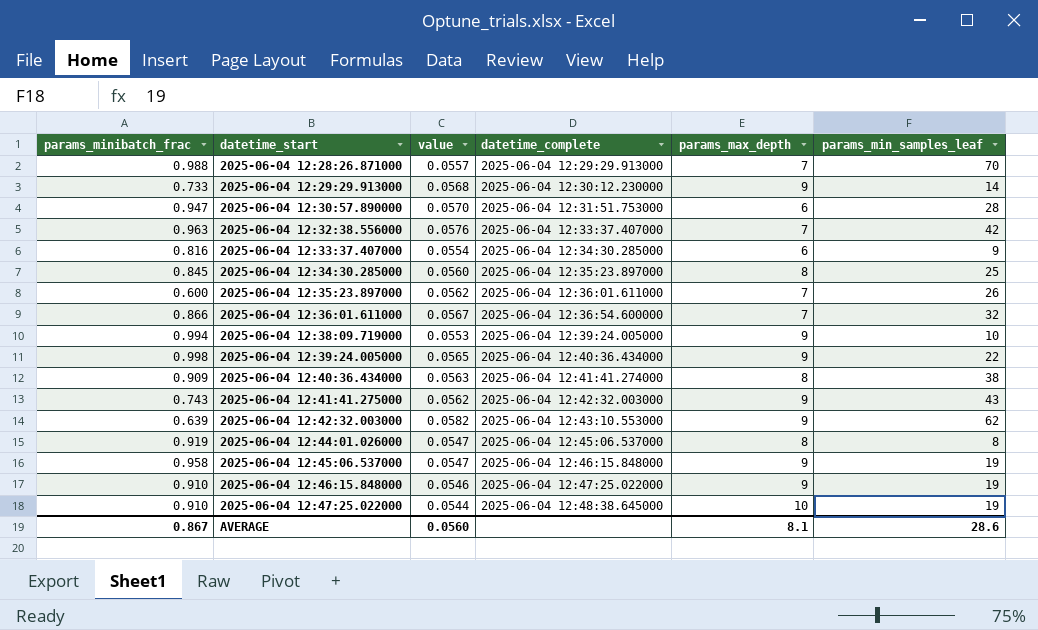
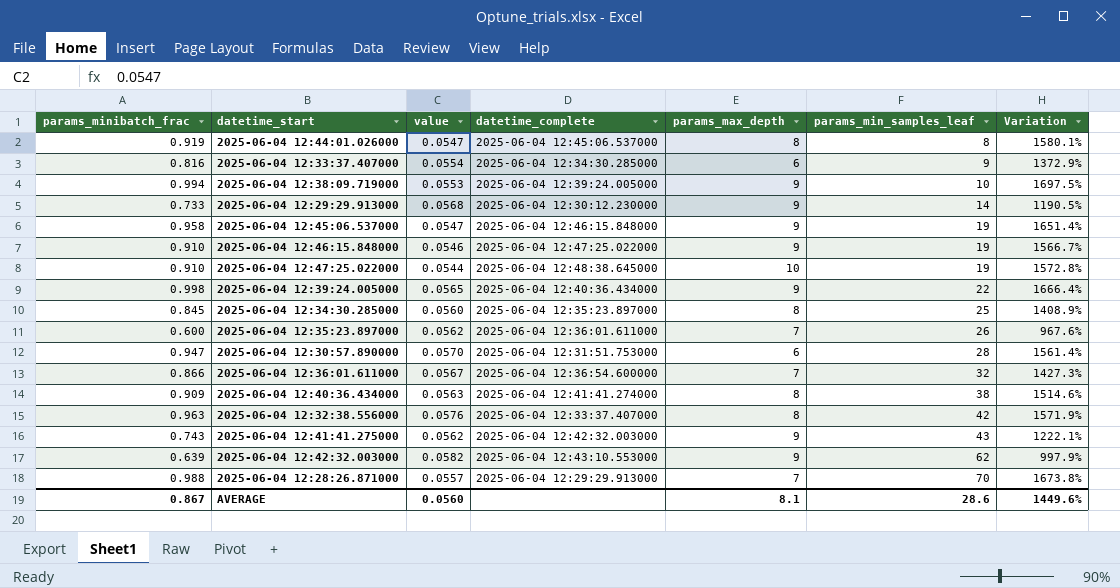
row order: datetime_start ascending -> params_min_samples_leaf ascending
column Variation | formula: none -> ([params_minibatch_frac] - [value]) / [value]
2025-06-04 12:32:38.556000 | params_max_depth: 7 -> 8

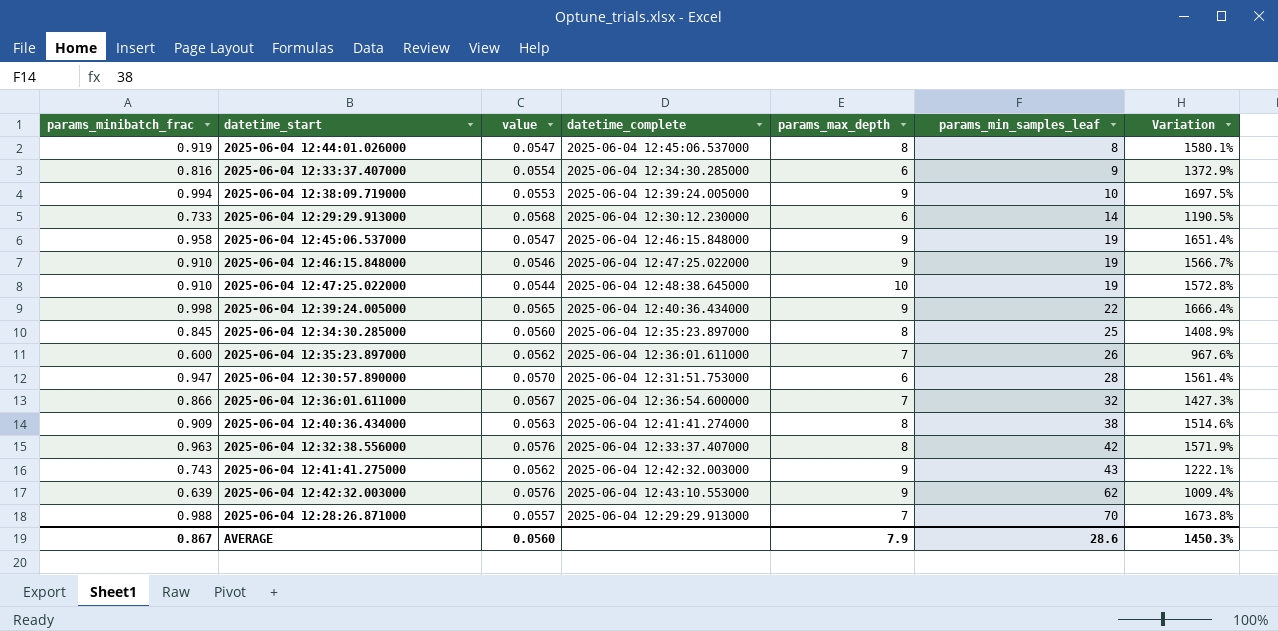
2025-06-04 12:29:29.913000 | params_max_depth: 9 -> 6
2025-06-04 12:42:32.003000 | value: 0.0582 -> 0.0576
2025-06-04 12:42:32.003000 | Variation: 997.9% -> 1009.4%
AVERAGE | params_max_depth: 8.1 -> 7.9
AVERAGE | Variation: 1449.6% -> 1450.3%

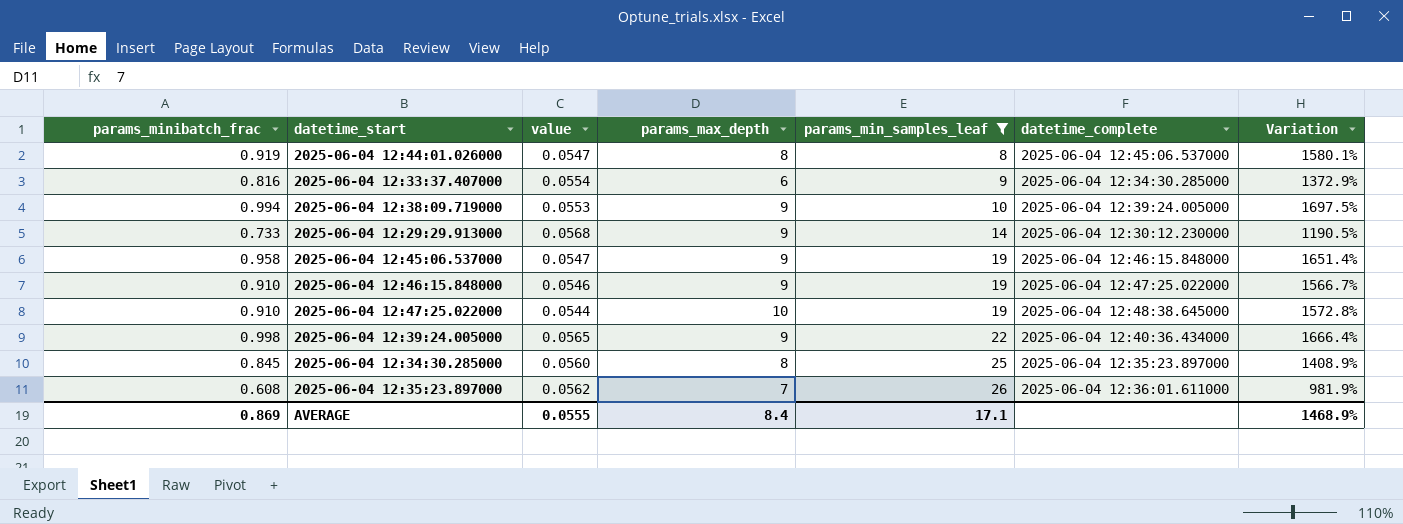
filter: none -> params_min_samples_leaf <= 26
column datetime_complete | position: 4 -> 6
2025-06-04 12:29:29.913000 | params_max_depth: 6 -> 9
2025-06-04 12:35:23.897000 | params_minibatch_frac: 0.600 -> 0.608
2025-06-04 12:35:23.897000 | Variation: 967.6% -> 981.9%
AVERAGE | params_minibatch_frac: 0.867 -> 0.869
AVERAGE | value: 0.0560 -> 0.0555
AVERAGE | params_max_depth: 7.9 -> 8.4
AVERAGE | params_min_samples_leaf: 28.6 -> 17.1
AVERAGE | Variation: 1450.3% -> 1468.9%

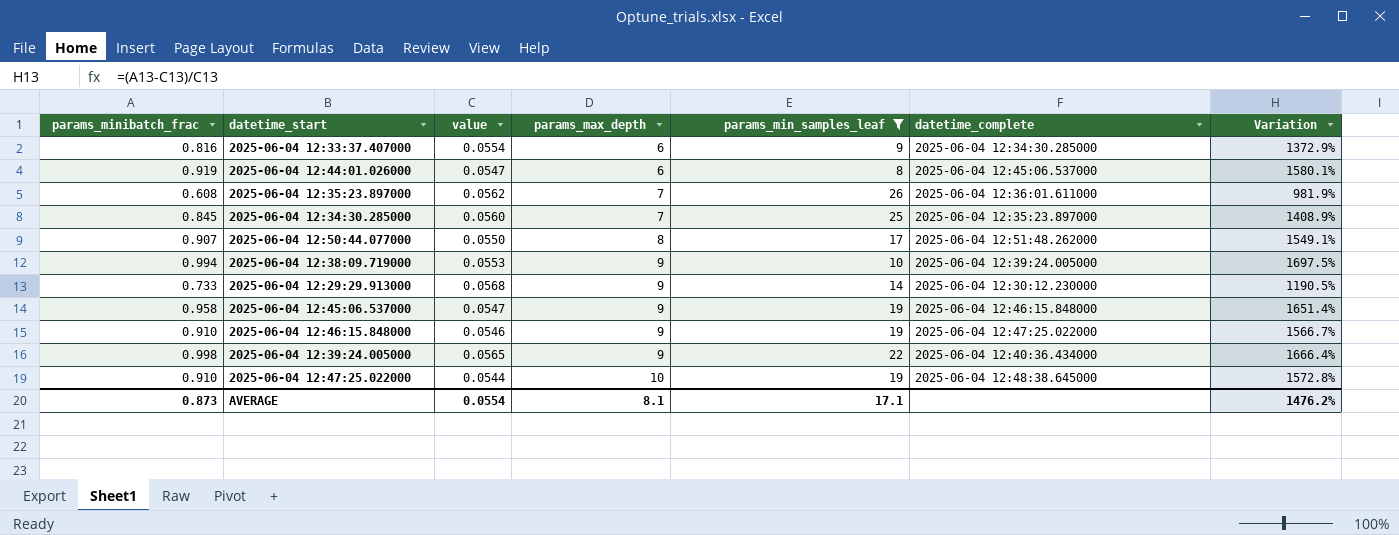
row order: params_min_samples_leaf ascending -> params_max_depth ascending
2025-06-04 12:44:01.026000 | params_max_depth: 8 -> 6
2025-06-04 12:34:30.285000 | params_max_depth: 8 -> 7
row 2025-06-04 12:50:44.077000: none -> 0.907 | 0.0550 | 8 | 17 | 2025-06-04 12:51:48.262000 | 1549.1%
AVERAGE | params_minibatch_frac: 0.869 -> 0.873
AVERAGE | value: 0.0555 -> 0.0554
AVERAGE | params_max_depth: 8.4 -> 8.1
AVERAGE | Variation: 1468.9% -> 1476.2%

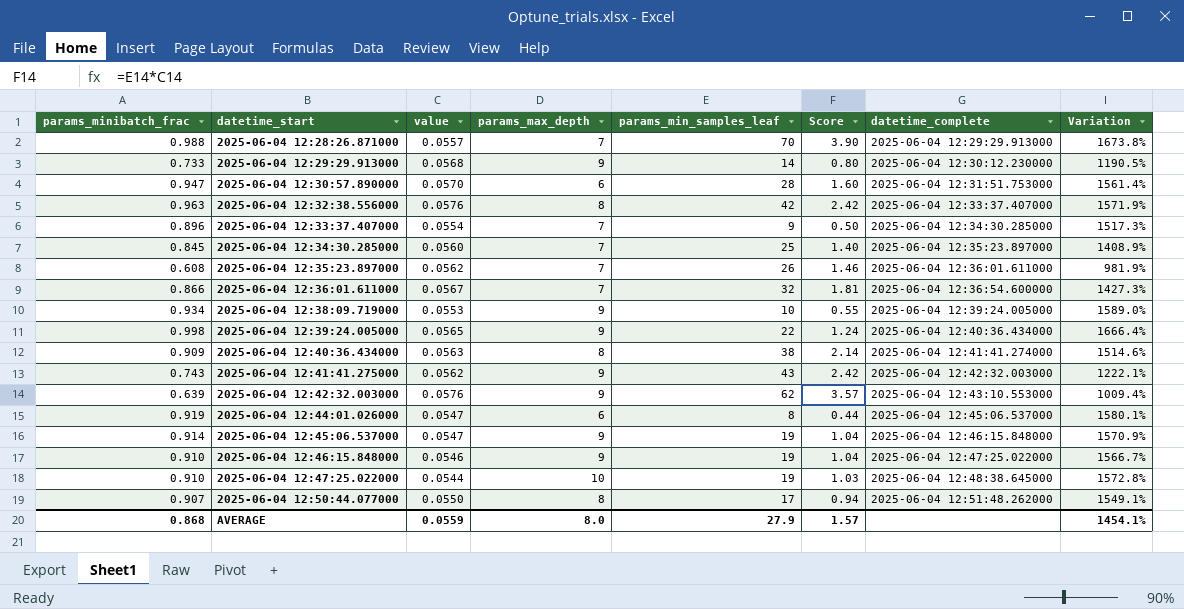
filter: params_min_samples_leaf <= 26 -> none
row order: params_max_depth ascending -> datetime_start ascending
column Score | formula: none -> [value] * [params_min_samples_leaf]
2025-06-04 12:33:37.407000 | params_minibatch_frac: 0.816 -> 0.896
2025-06-04 12:33:37.407000 | params_max_depth: 6 -> 7
2025-06-04 12:33:37.407000 | Variation: 1372.9% -> 1517.3%
2025-06-04 12:38:09.719000 | params_minibatch_frac: 0.994 -> 0.934
2025-06-04 12:38:09.719000 | Variation: 1697.5% -> 1589.0%
2025-06-04 12:45:06.537000 | params_minibatch_frac: 0.958 -> 0.914
2025-06-04 12:45:06.537000 | Variation: 1651.4% -> 1570.9%
AVERAGE | params_minibatch_frac: 0.873 -> 0.868
AVERAGE | value: 0.0554 -> 0.0559
AVERAGE | params_max_depth: 8.1 -> 8.0
AVERAGE | params_min_samples_leaf: 17.1 -> 27.9
AVERAGE | Variation: 1476.2% -> 1454.1%

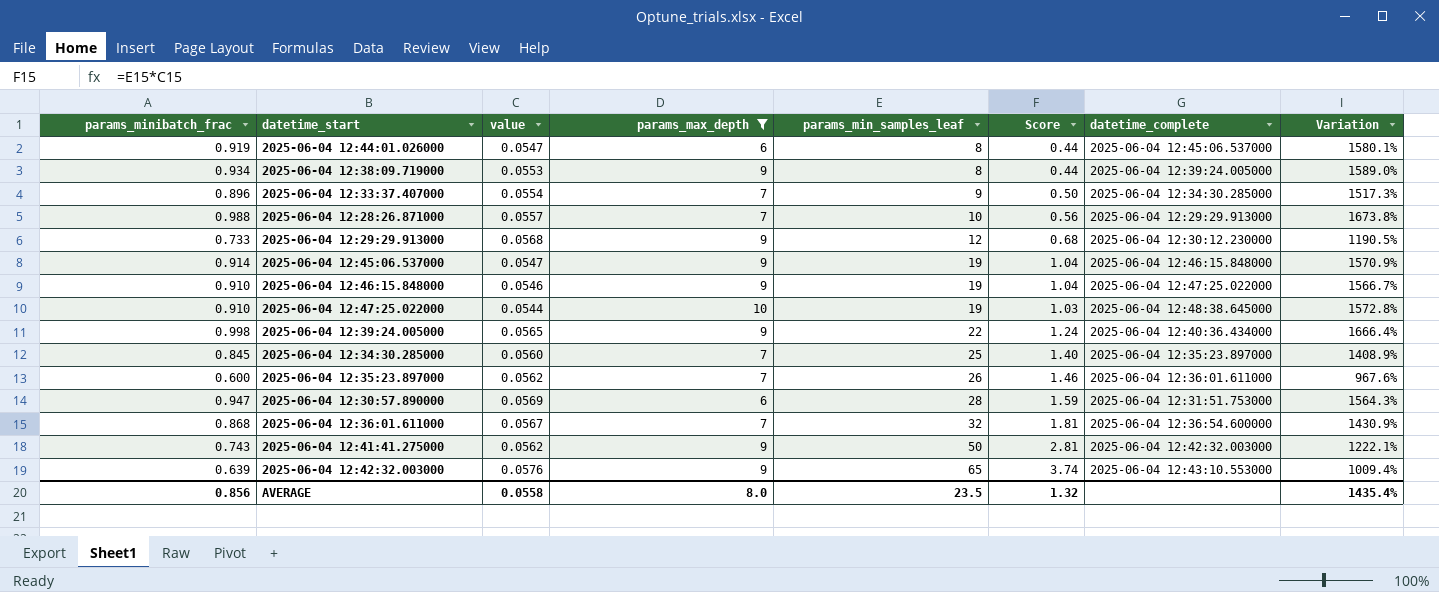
filter: none -> params_max_depth != 8
row order: datetime_start ascending -> params_min_samples_leaf ascending
2025-06-04 12:38:09.719000 | params_min_samples_leaf: 10 -> 8
2025-06-04 12:38:09.719000 | Score: 0.55 -> 0.44
2025-06-04 12:28:26.871000 | params_min_samples_leaf: 70 -> 10
2025-06-04 12:28:26.871000 | Score: 3.90 -> 0.56
2025-06-04 12:29:29.913000 | params_min_samples_leaf: 14 -> 12
2025-06-04 12:29:29.913000 | Score: 0.80 -> 0.68
2025-06-04 12:35:23.897000 | params_minibatch_frac: 0.608 -> 0.600
2025-06-04 12:35:23.897000 | Variation: 981.9% -> 967.6%
2025-06-04 12:30:57.890000 | value: 0.0570 -> 0.0569
2025-06-04 12:30:57.890000 | Score: 1.60 -> 1.59
2025-06-04 12:30:57.890000 | Variation: 1561.4% -> 1564.3%
2025-06-04 12:36:01.611000 | params_minibatch_frac: 0.866 -> 0.868
2025-06-04 12:36:01.611000 | Variation: 1427.3% -> 1430.9%
2025-06-04 12:41:41.275000 | params_min_samples_leaf: 43 -> 50
2025-06-04 12:41:41.275000 | Score: 2.42 -> 2.81
2025-06-04 12:42:32.003000 | params_min_samples_leaf: 62 -> 65
2025-06-04 12:42:32.003000 | Score: 3.57 -> 3.74
AVERAGE | params_minibatch_frac: 0.868 -> 0.856
AVERAGE | value: 0.0559 -> 0.0558
AVERAGE | params_min_samples_leaf: 27.9 -> 23.5
AVERAGE | Score: 1.57 -> 1.32
AVERAGE | Variation: 1454.1% -> 1435.4%

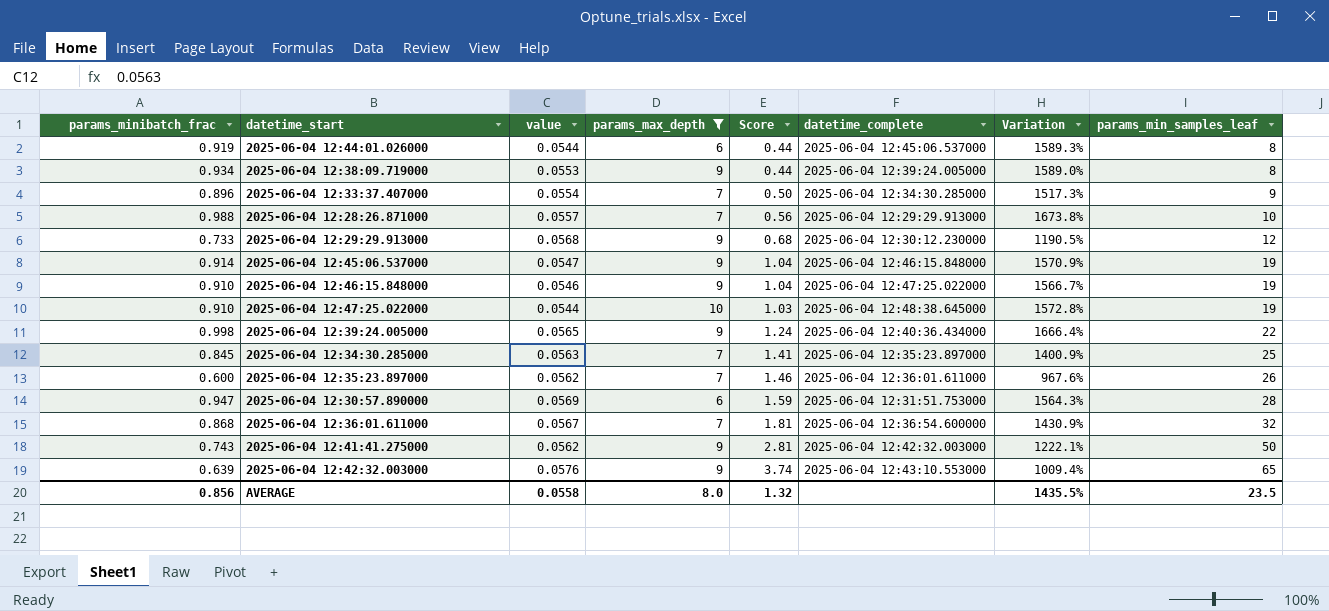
column params_min_samples_leaf | position: 5 -> 8
2025-06-04 12:44:01.026000 | value: 0.0547 -> 0.0544
2025-06-04 12:44:01.026000 | Variation: 1580.1% -> 1589.3%
2025-06-04 12:34:30.285000 | value: 0.0560 -> 0.0563
2025-06-04 12:34:30.285000 | Score: 1.40 -> 1.41
2025-06-04 12:34:30.285000 | Variation: 1408.9% -> 1400.9%
AVERAGE | Variation: 1435.4% -> 1435.5%

